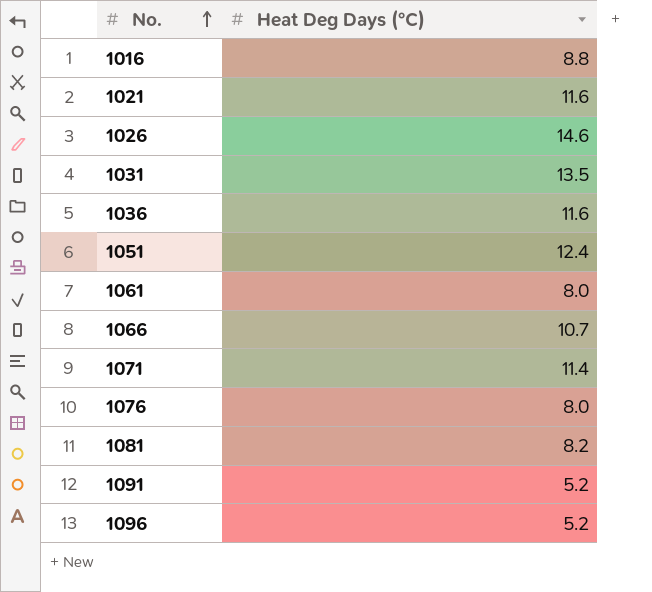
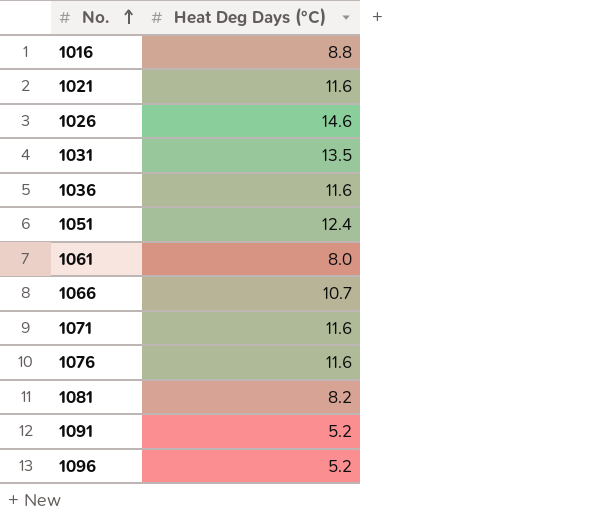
1071 | Heat Deg Days (°C): 11.4 -> 11.6
1076 | Heat Deg Days (°C): 8.0 -> 11.6

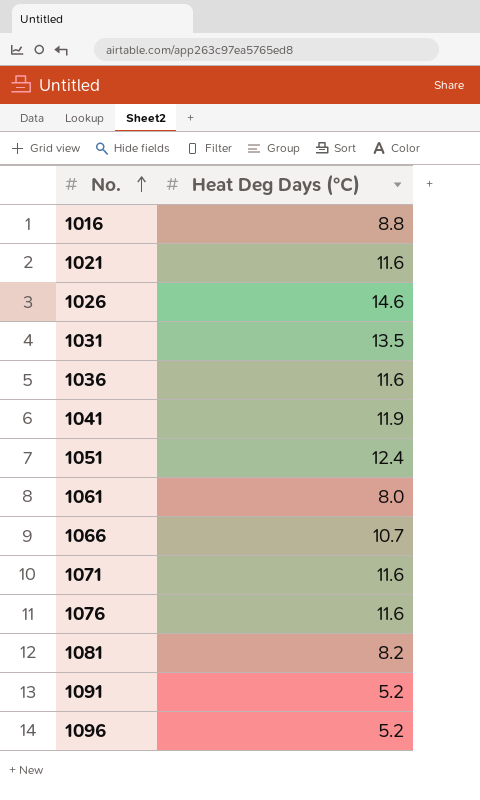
row 1041: none -> 11.9

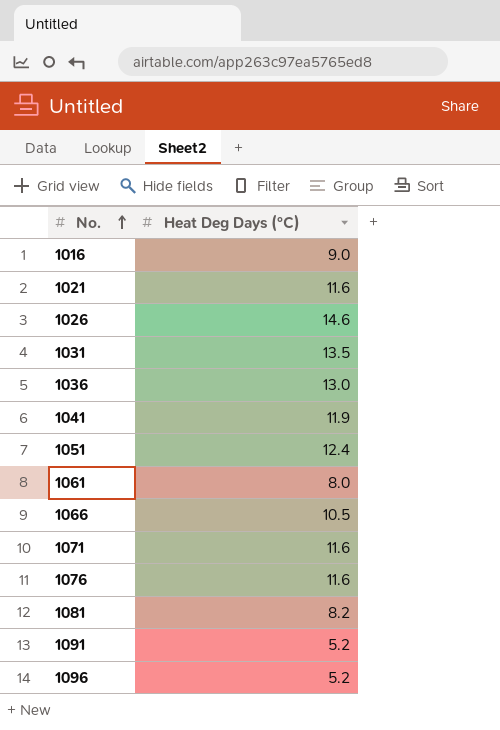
1016 | Heat Deg Days (°C): 8.8 -> 9.0
1036 | Heat Deg Days (°C): 11.6 -> 13.0
1066 | Heat Deg Days (°C): 10.7 -> 10.5

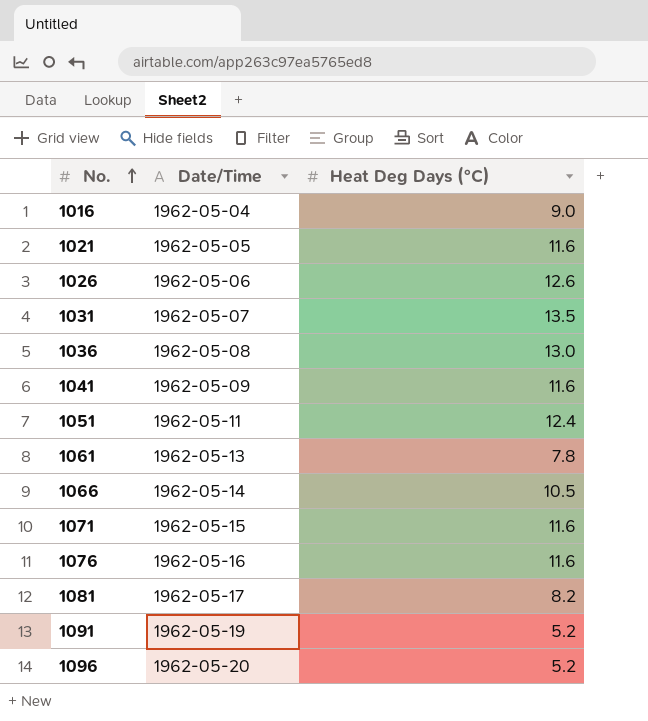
column Date/Time | position: none -> 2
1026 | Heat Deg Days (°C): 14.6 -> 12.6
1041 | Heat Deg Days (°C): 11.9 -> 11.6
1061 | Heat Deg Days (°C): 8.0 -> 7.8

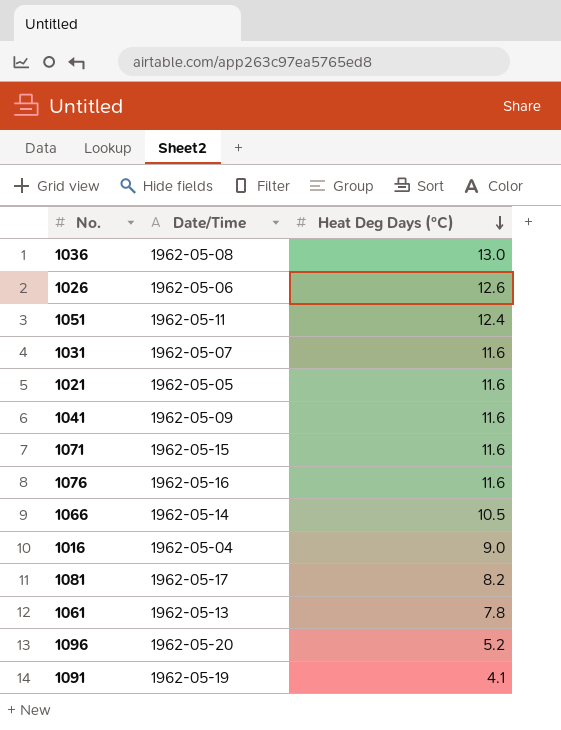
row order: No. ascending -> Heat Deg Days (°C) descending
1031 | Heat Deg Days (°C): 13.5 -> 11.6
1091 | Heat Deg Days (°C): 5.2 -> 4.1

